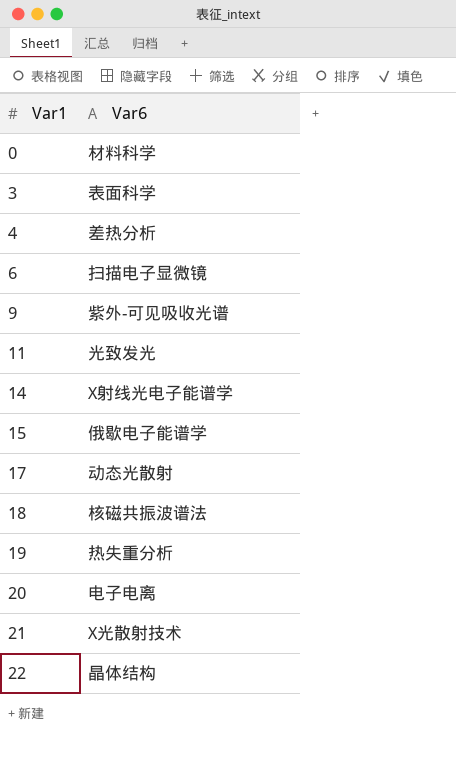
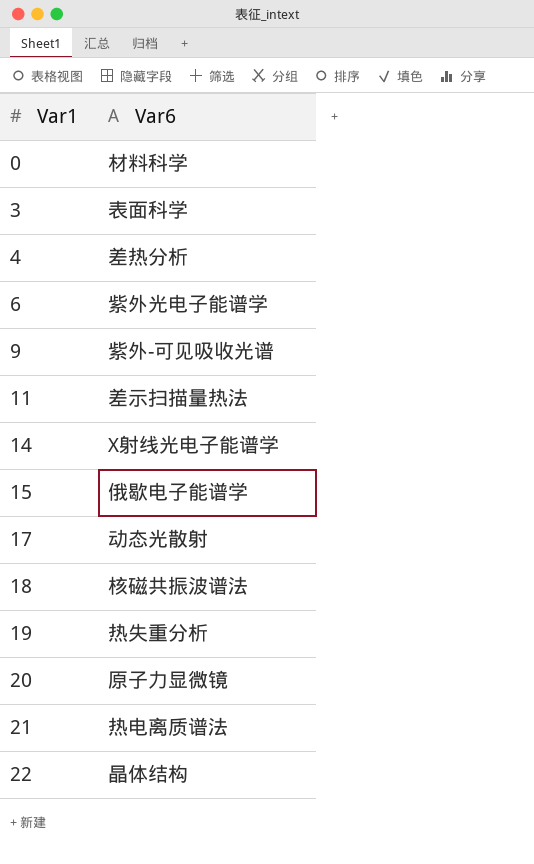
6 | Var6: 扫描电子显微镜 -> 紫外光电子能谱学
11 | Var6: 光致发光 -> 差示扫描量热法
20 | Var6: 电子电离 -> 原子力显微镜
21 | Var6: X光散射技术 -> 热电离质谱法

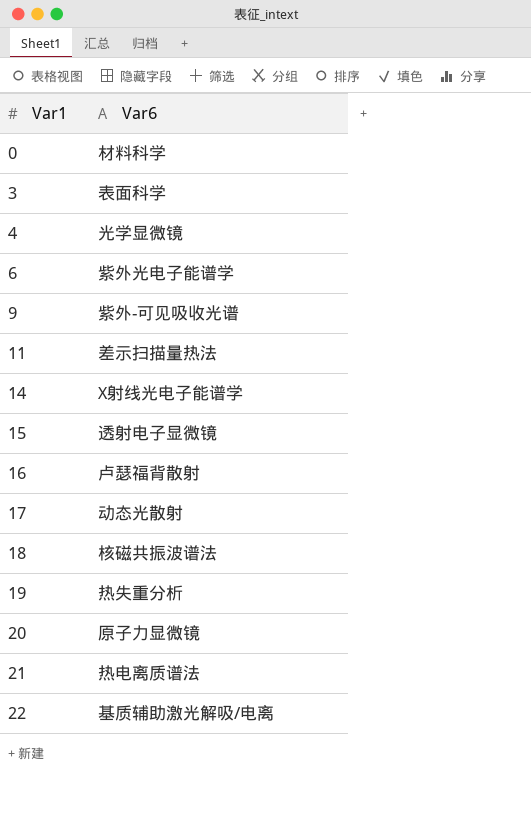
4 | Var6: 差热分析 -> 光学显微镜
15 | Var6: 俄歇电子能谱学 -> 透射电子显微镜
row 16: none -> 卢瑟福背散射
22 | Var6: 晶体结构 -> 基质辅助激光解吸/电离

